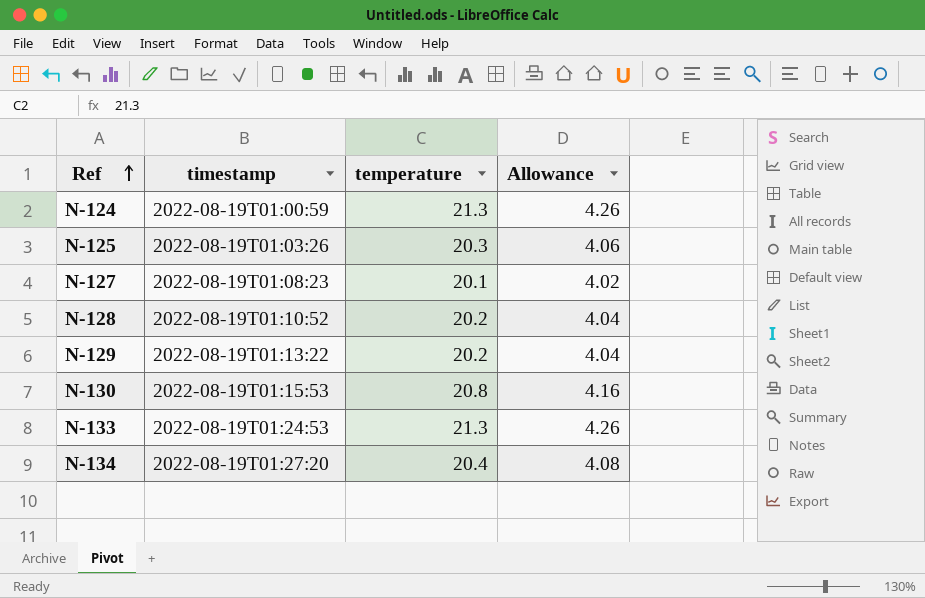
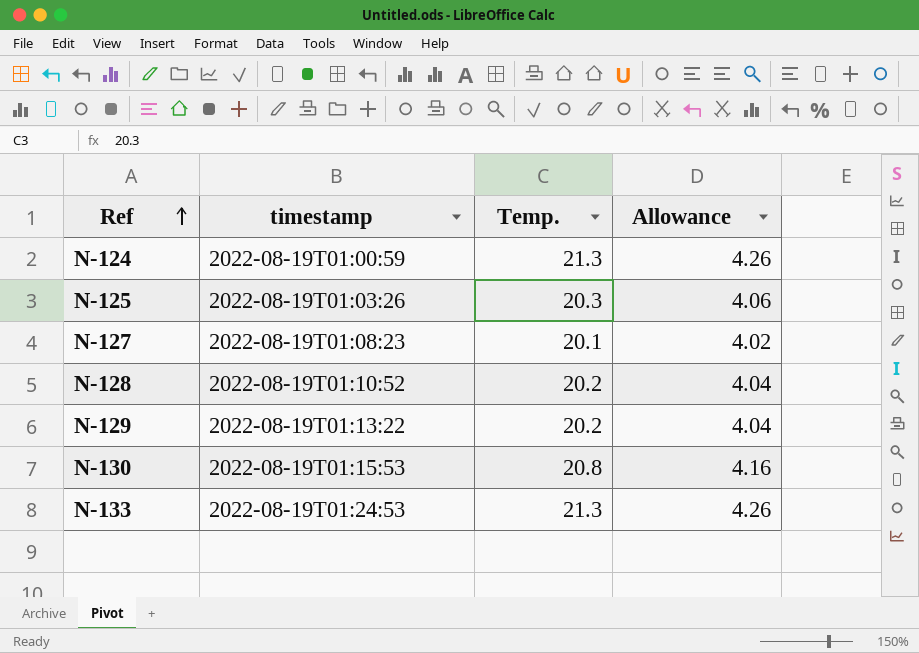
column name: temperature -> Temp.
row N-134: 2022-08-19T01:27:20 | 20.4 | 4.08 -> none

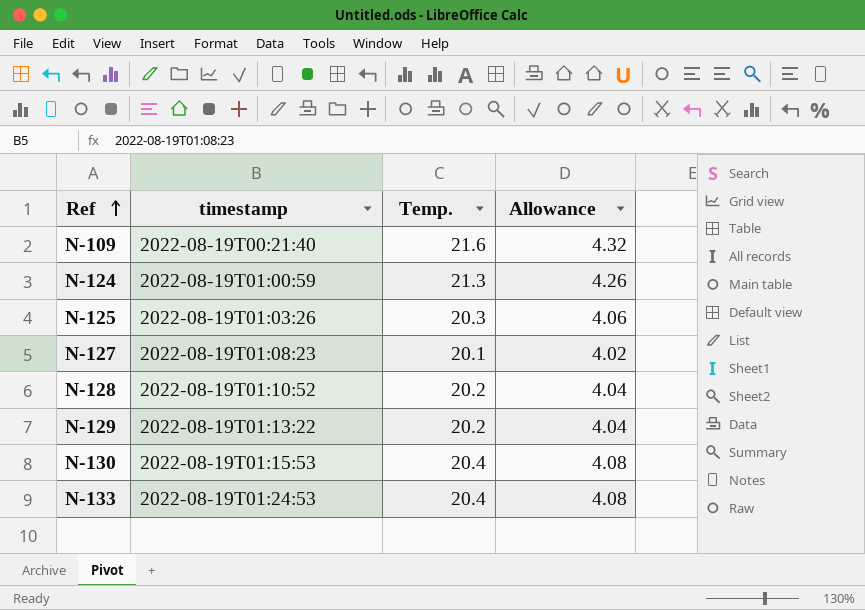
row N-109: none -> 2022-08-19T00:21:40 | 21.6 | 4.32
N-130 | Temp.: 20.8 -> 20.4
N-130 | Allowance: 4.16 -> 4.08
N-133 | Temp.: 21.3 -> 20.4
N-133 | Allowance: 4.26 -> 4.08

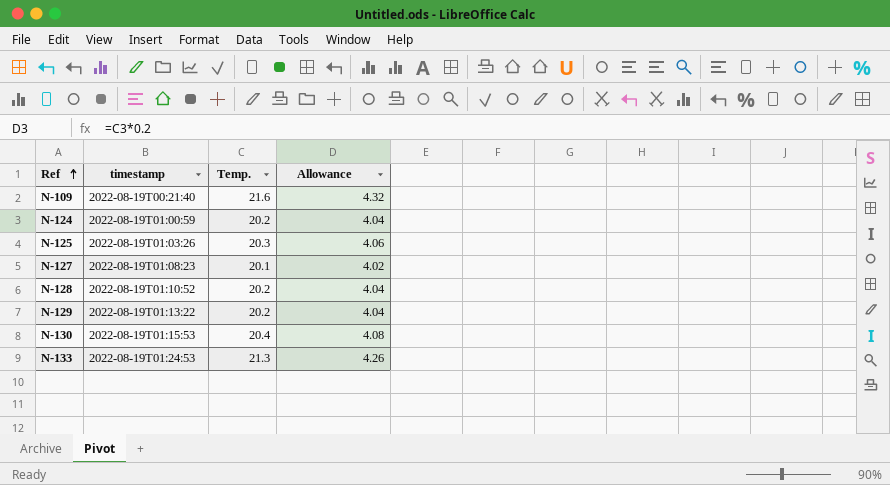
N-124 | Temp.: 21.3 -> 20.2
N-124 | Allowance: 4.26 -> 4.04
N-133 | Temp.: 20.4 -> 21.3
N-133 | Allowance: 4.08 -> 4.26

